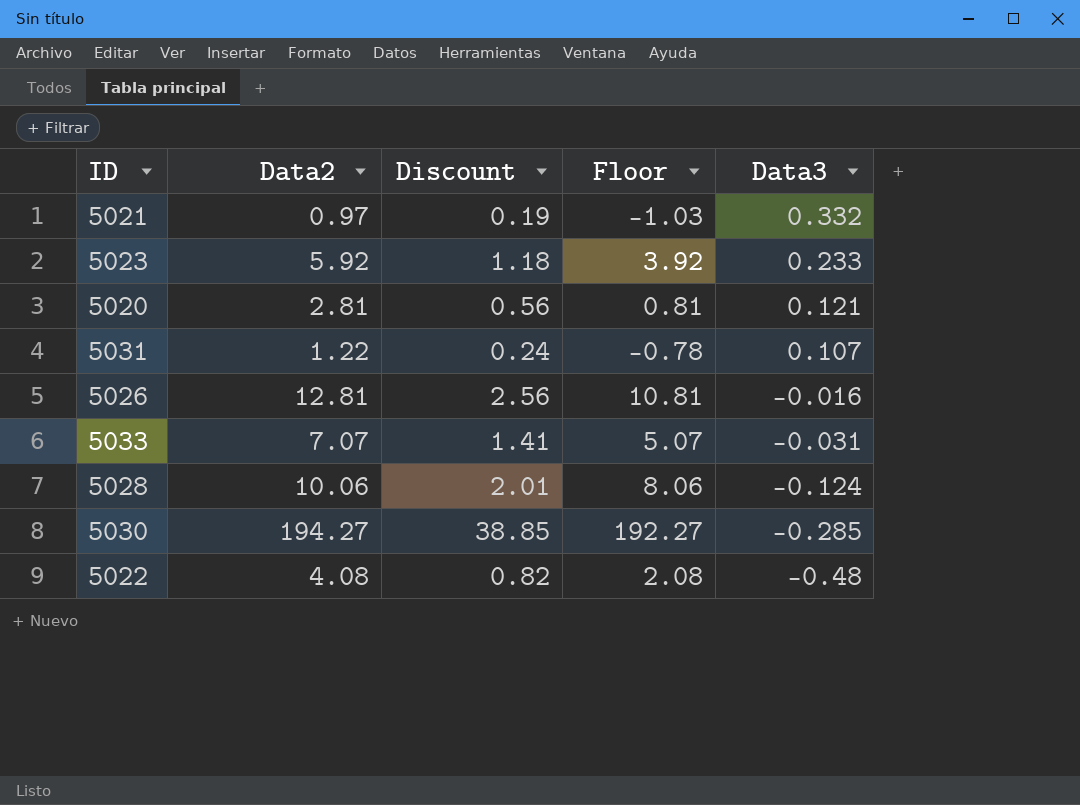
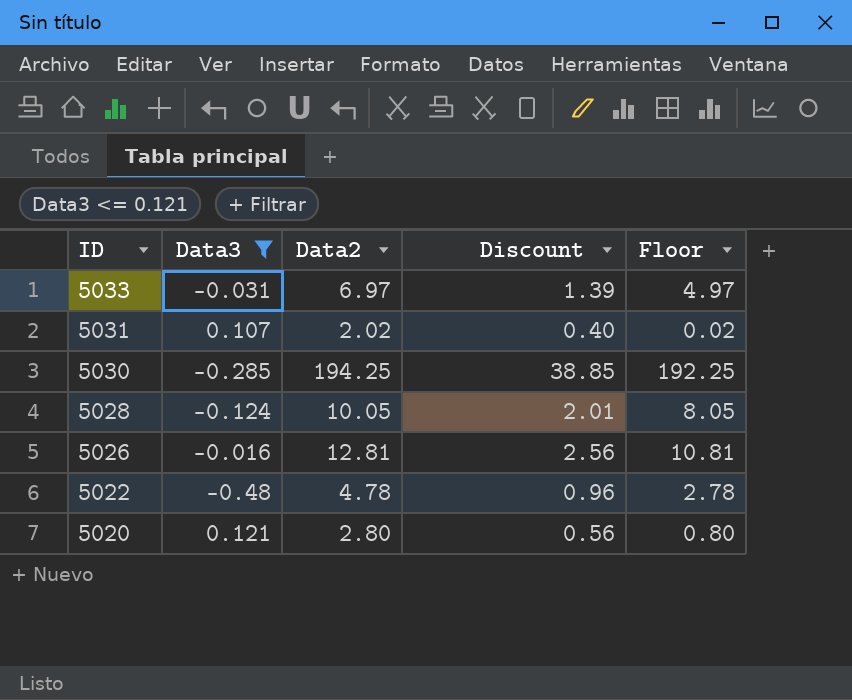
filter: none -> Data3 <= 0.121
row order: Data3 descending -> ID descending
column Data3 | position: 5 -> 2
5033 | Data2: 7.07 -> 6.97
5033 | Discount: 1.41 -> 1.39
5033 | Floor: 5.07 -> 4.97
5031 | Data2: 1.22 -> 2.02
5031 | Discount: 0.24 -> 0.40
5031 | Floor: -0.78 -> 0.02
5030 | Data2: 194.27 -> 194.25
5030 | Floor: 192.27 -> 192.25
5028 | Data2: 10.06 -> 10.05
5028 | Floor: 8.06 -> 8.05
5022 | Data2: 4.08 -> 4.78
5022 | Discount: 0.82 -> 0.96
5022 | Floor: 2.08 -> 2.78
5020 | Data2: 2.81 -> 2.80
5020 | Floor: 0.81 -> 0.80

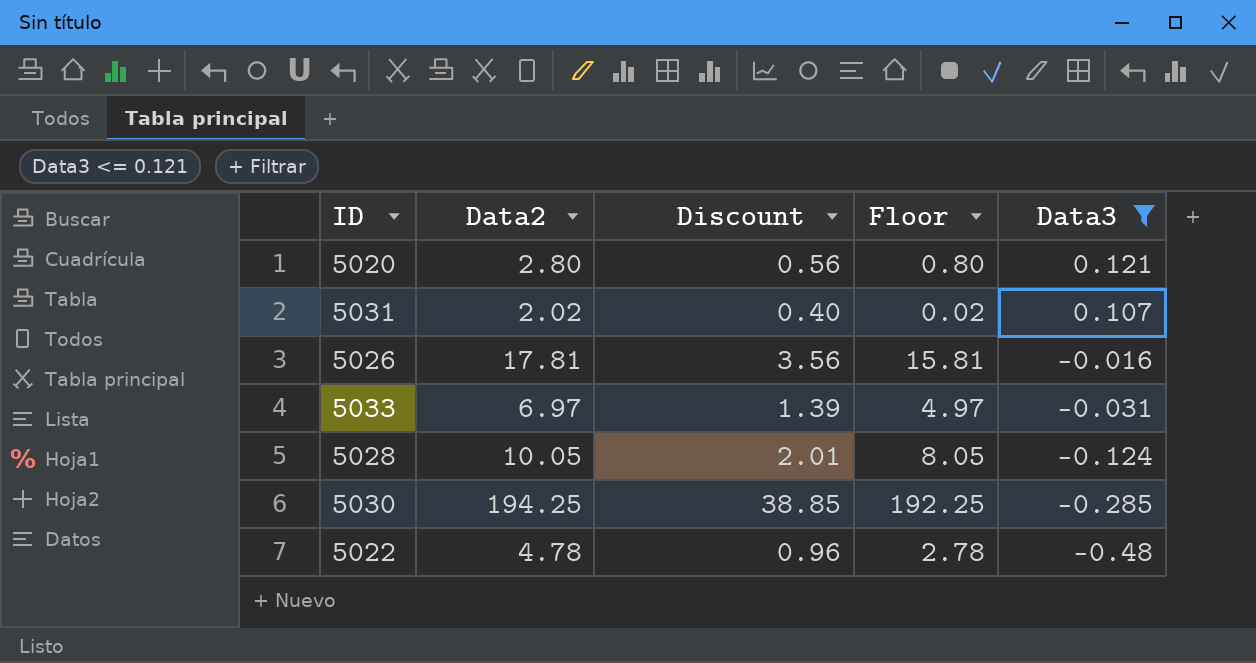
row order: ID descending -> Data3 descending
column Data3 | position: 2 -> 5
5026 | Data2: 12.81 -> 17.81
5026 | Discount: 2.56 -> 3.56
5026 | Floor: 10.81 -> 15.81

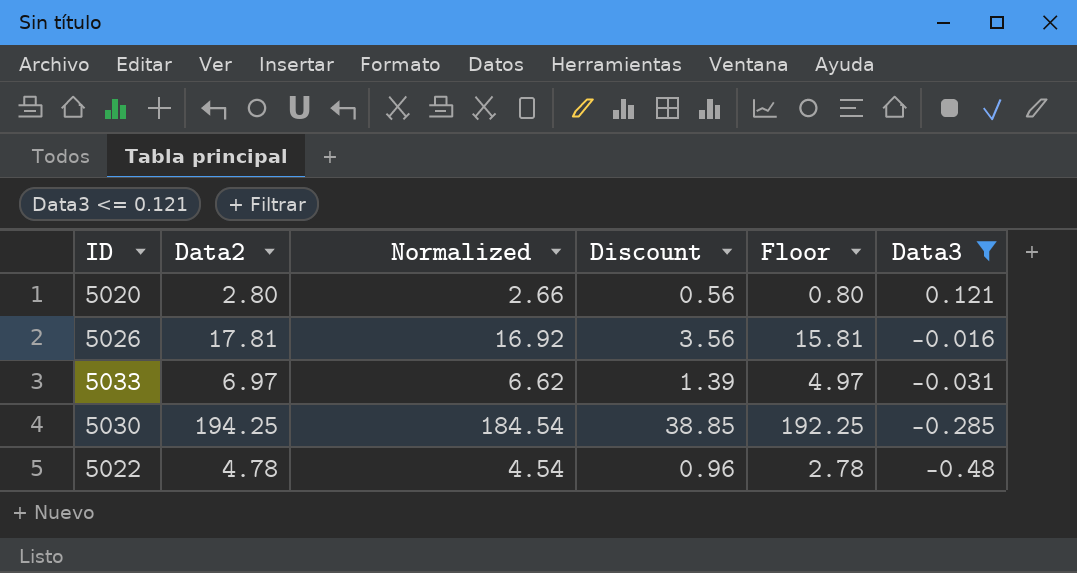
column Normalized | formula: none -> [Data2] * 0.95
row 5031: 2.02 | 0.40 | 0.02 | 0.107 -> none
row 5028: 10.05 | 2.01 | 8.05 | -0.124 -> none

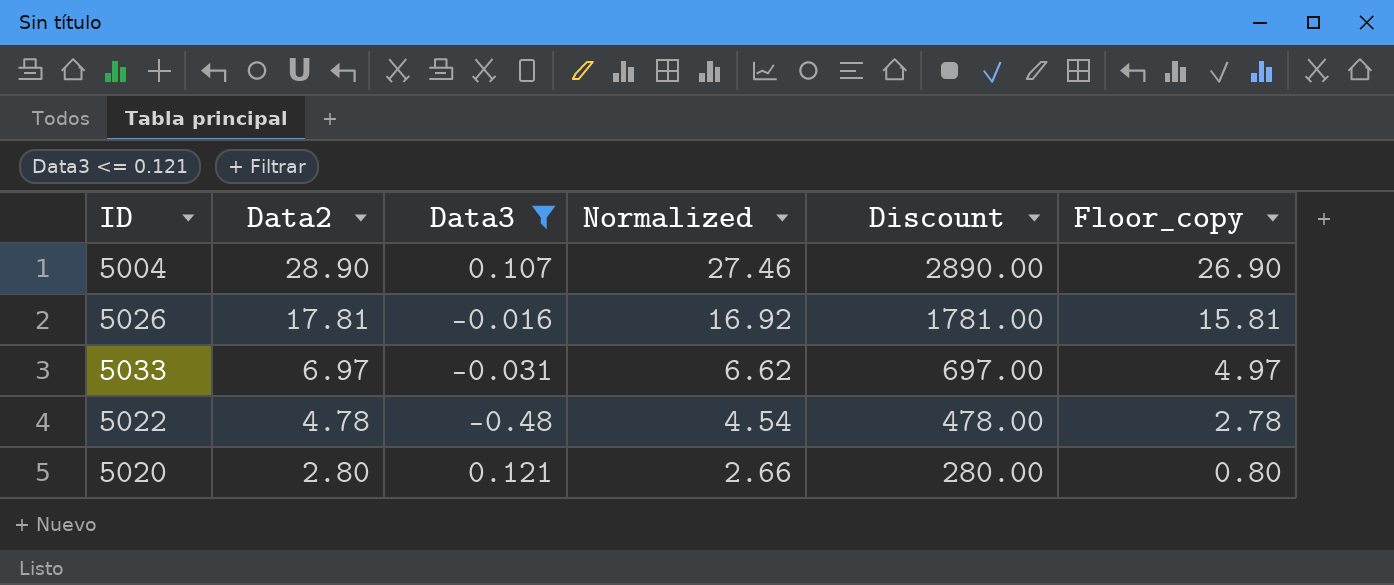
row order: Data3 descending -> Data2 descending
column Data3 | position: 6 -> 3
column Discount | formula: [Data2] * 0.2 -> [Data2] * 100
column name: Floor -> Floor_copy
row 5030: 194.25 | 184.54 | 38.85 | 192.25 | -0.285 -> none
row 5004: none -> 28.90 | 0.107 | 27.46 | 2890.00 | 26.90

